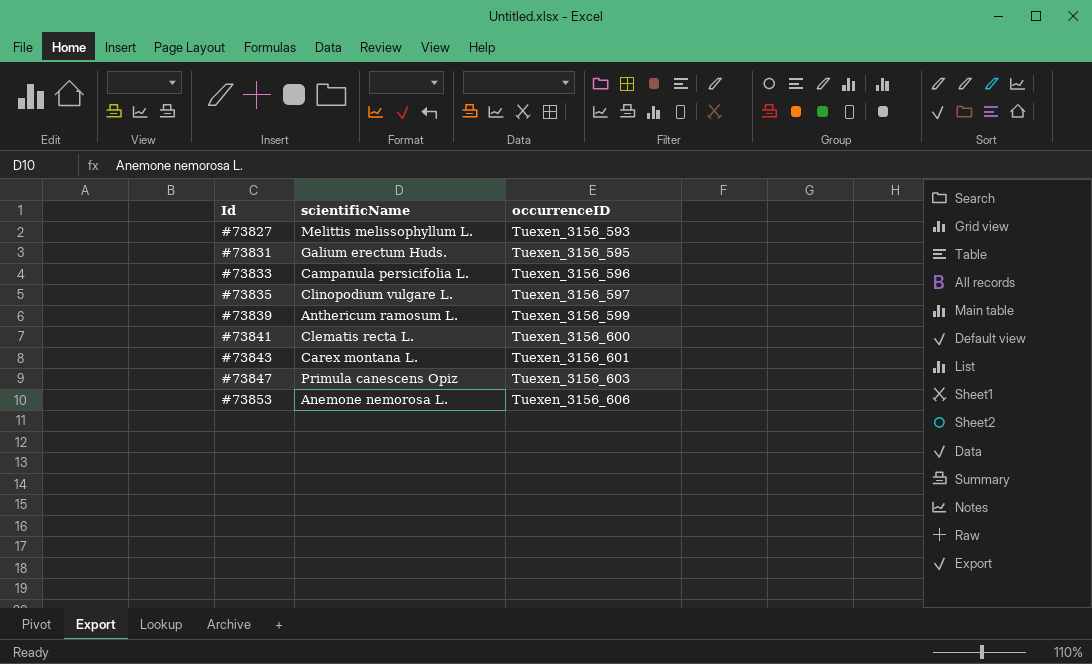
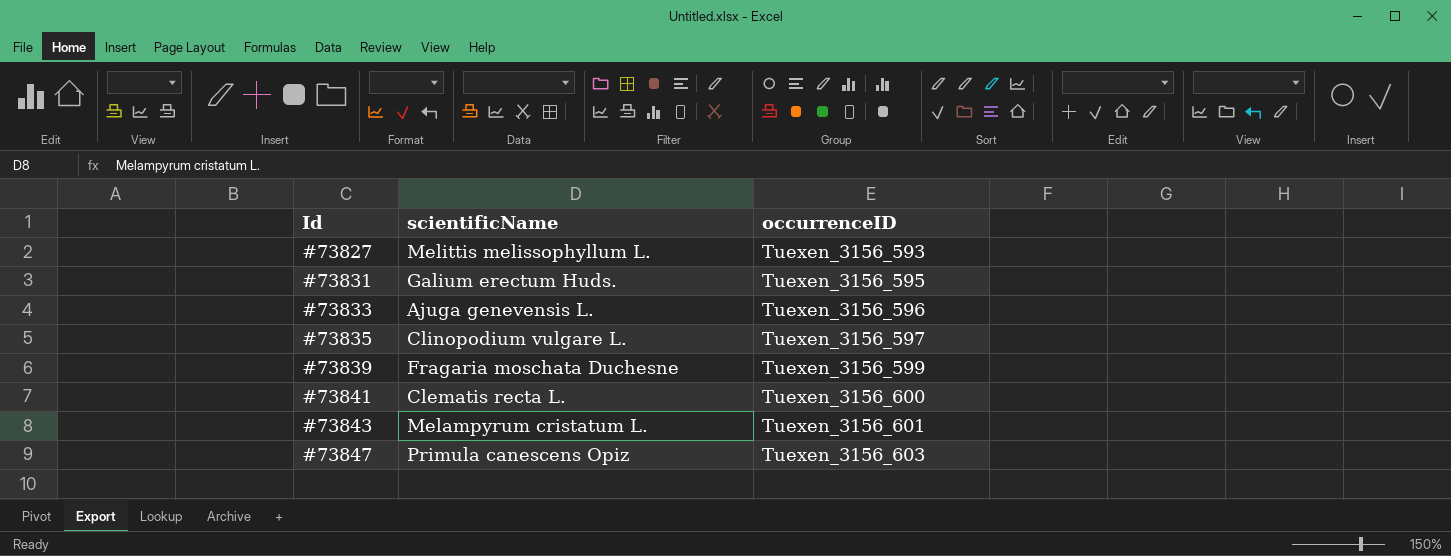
row #73853: Anemone nemorosa L. | Tuexen_3156_606 -> none
#73833 | scientificName: Campanula persicifolia L. -> Ajuga genevensis L.
#73839 | scientificName: Anthericum ramosum L. -> Fragaria moschata Duchesne
#73843 | scientificName: Carex montana L. -> Melampyrum cristatum L.

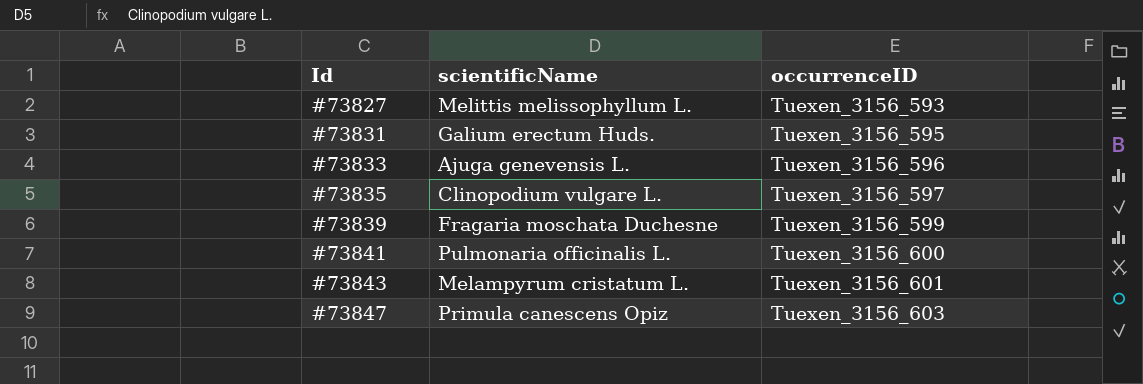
#73841 | scientificName: Clematis recta L. -> Pulmonaria officinalis L.

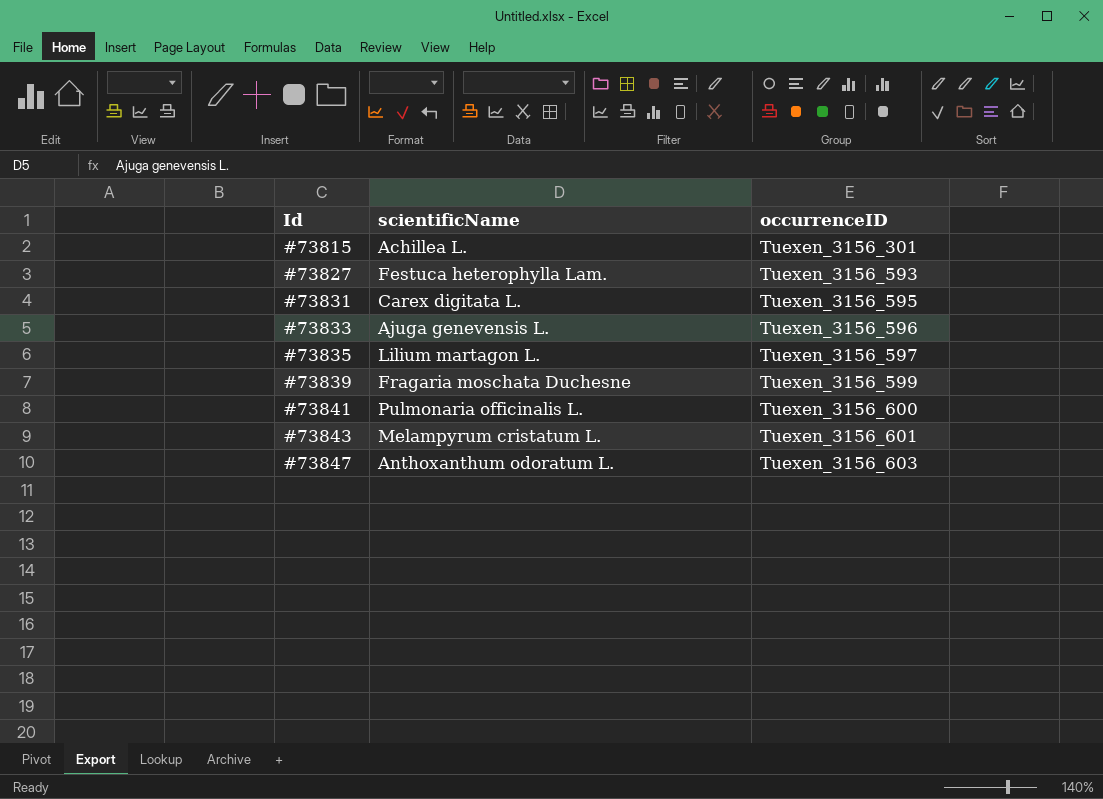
row #73815: none -> Achillea L. | Tuexen_3156_301
#73827 | scientificName: Melittis melissophyllum L. -> Festuca heterophylla Lam.
#73831 | scientificName: Galium erectum Huds. -> Carex digitata L.
#73835 | scientificName: Clinopodium vulgare L. -> Lilium martagon L.
#73847 | scientificName: Primula canescens Opiz -> Anthoxanthum odoratum L.

